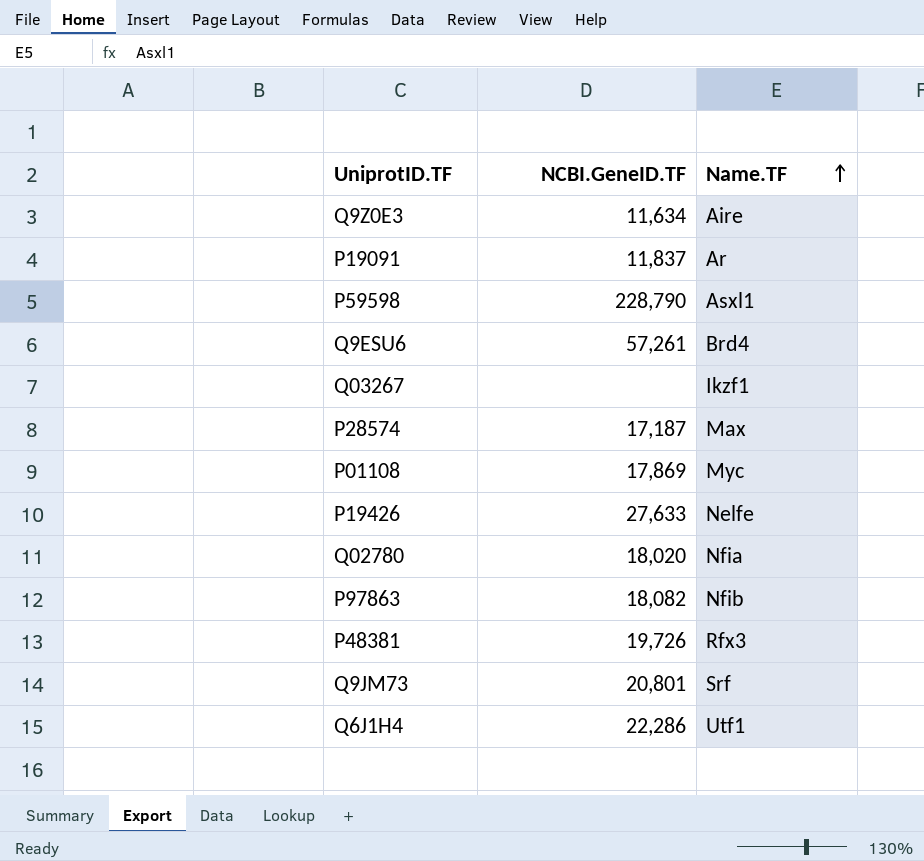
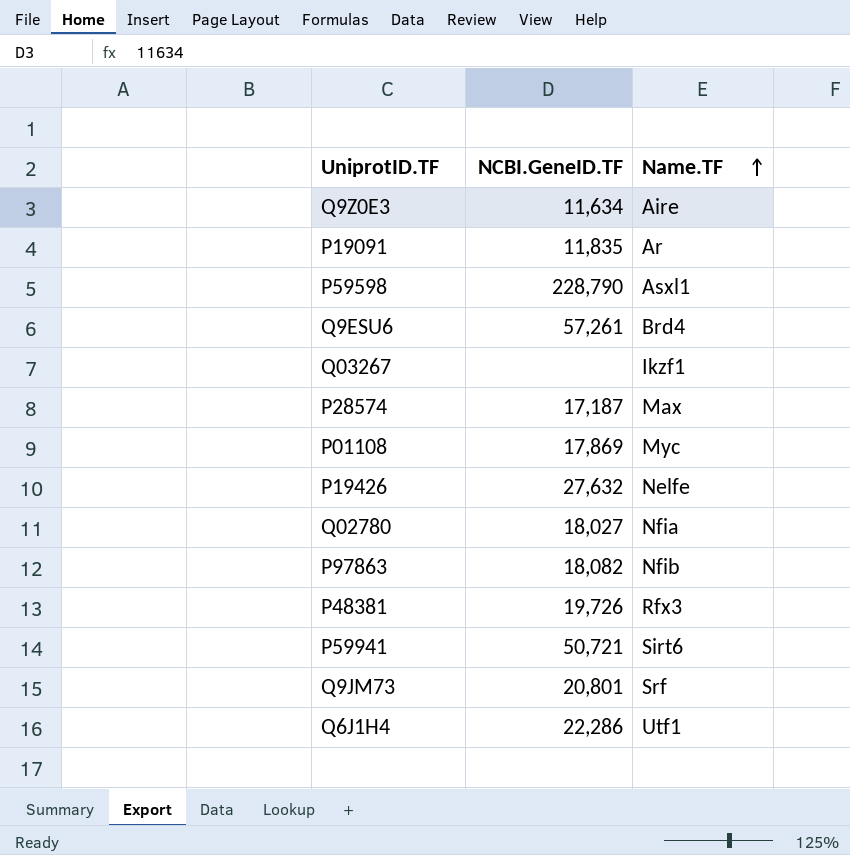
P19091 | NCBI.GeneID.TF: 11,837 -> 11,835
P19426 | NCBI.GeneID.TF: 27,633 -> 27,632
Q02780 | NCBI.GeneID.TF: 18,020 -> 18,027
row P59941: none -> 50,721 | Sirt6

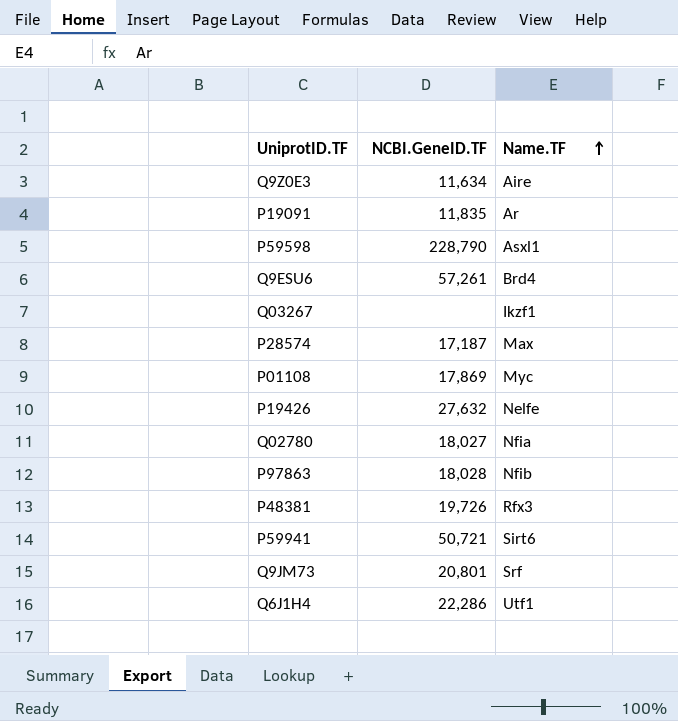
P97863 | NCBI.GeneID.TF: 18,082 -> 18,028

